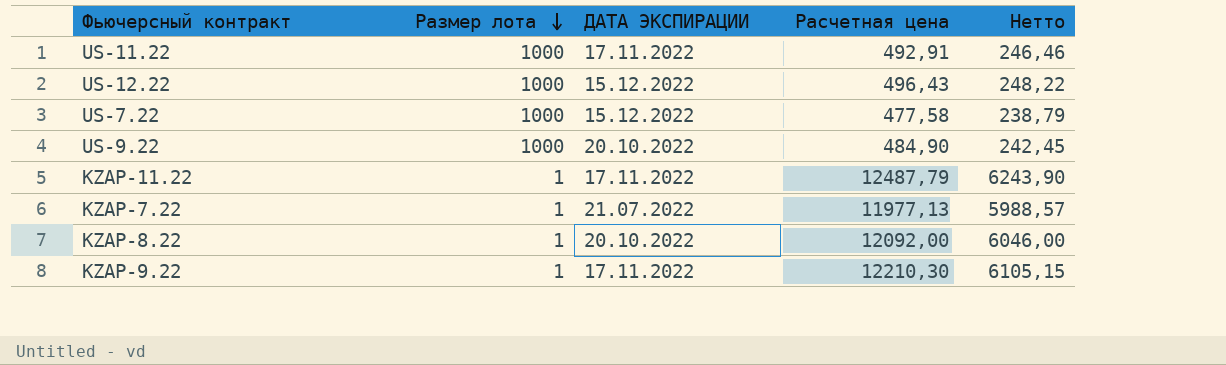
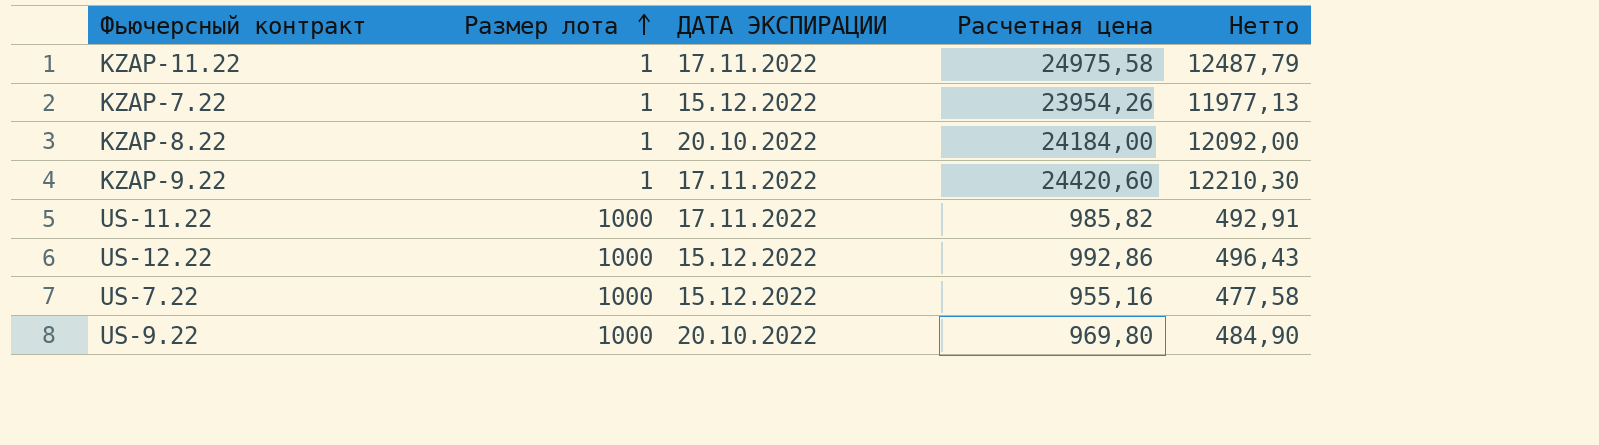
row order: Размер лота descending -> Размер лота ascending
KZAP-11.22 | Расчетная цена: 12487,79 -> 24975,58
KZAP-11.22 | Нетто: 6243,90 -> 12487,79
KZAP-7.22 | ДАТА ЭКСПИРАЦИИ: 21.07.2022 -> 15.12.2022
KZAP-7.22 | Расчетная цена: 11977,13 -> 23954,26
KZAP-7.22 | Нетто: 5988,57 -> 11977,13
KZAP-8.22 | Расчетная цена: 12092,00 -> 24184,00
KZAP-8.22 | Нетто: 6046,00 -> 12092,00
KZAP-9.22 | Расчетная цена: 12210,30 -> 24420,60
KZAP-9.22 | Нетто: 6105,15 -> 12210,30
US-11.22 | Расчетная цена: 492,91 -> 985,82
US-11.22 | Нетто: 246,46 -> 492,91
US-12.22 | Расчетная цена: 496,43 -> 992,86
US-12.22 | Нетто: 248,22 -> 496,43
US-7.22 | Расчетная цена: 477,58 -> 955,16
US-7.22 | Нетто: 238,79 -> 477,58
US-9.22 | Расчетная цена: 484,90 -> 969,80
US-9.22 | Нетто: 242,45 -> 484,90

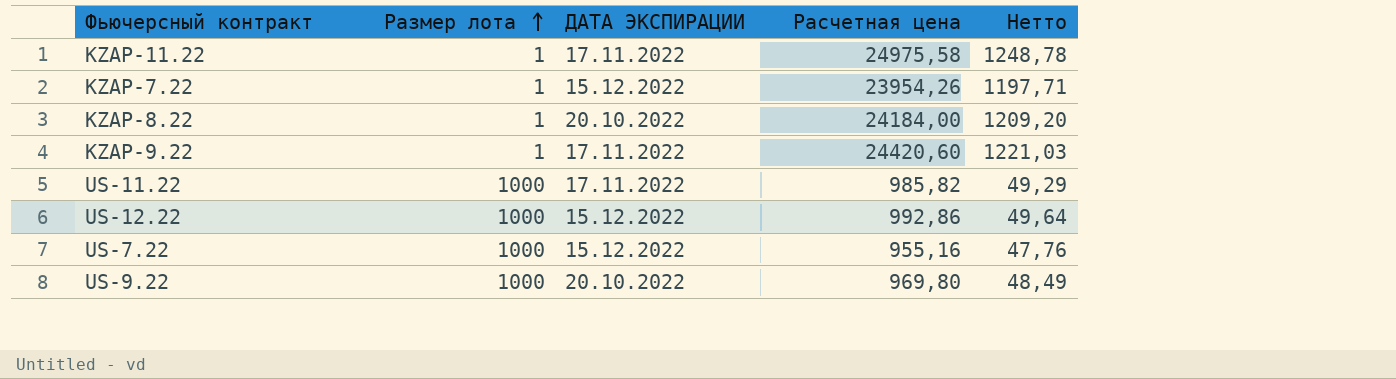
column Нетто | formula: [Расчетная цена] * 0,5 -> [Расчетная цена] * 0,05

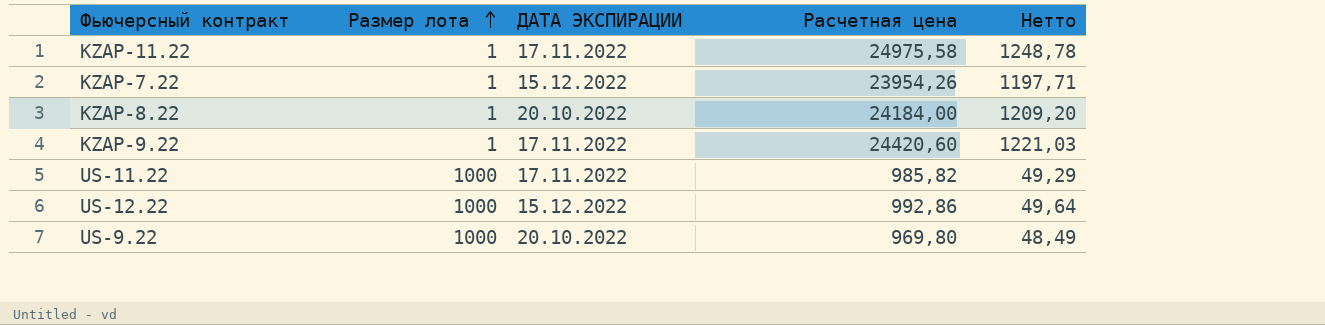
row US-7.22: 1000 | 15.12.2022 | 955,16 | 47,76 -> none

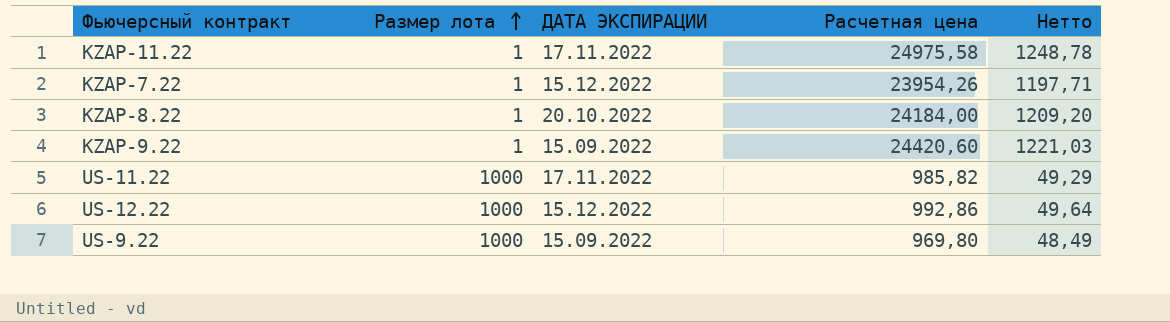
KZAP-9.22 | ДАТА ЭКСПИРАЦИИ: 17.11.2022 -> 15.09.2022
US-9.22 | ДАТА ЭКСПИРАЦИИ: 20.10.2022 -> 15.09.2022

